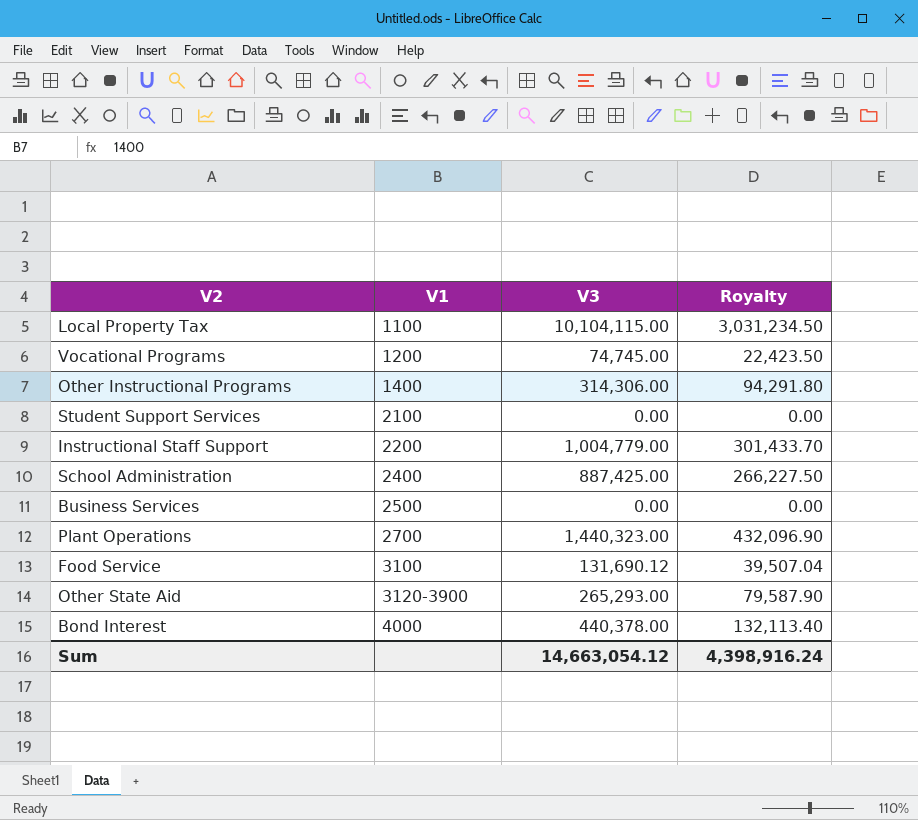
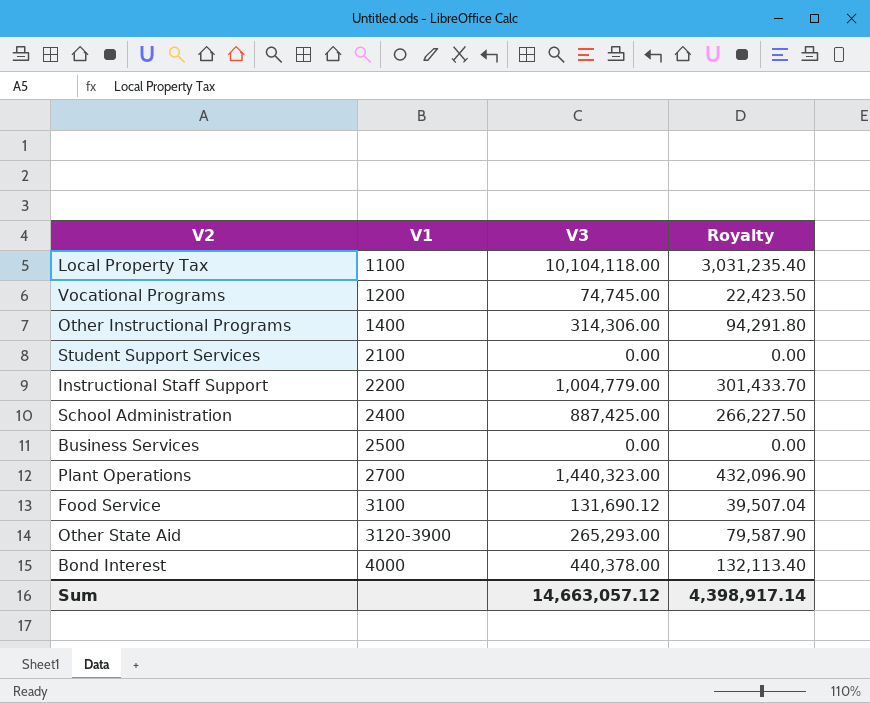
Local Property Tax | V3: 10,104,115.00 -> 10,104,118.00
Local Property Tax | Royalty: 3,031,234.50 -> 3,031,235.40
Sum | V3: 14,663,054.12 -> 14,663,057.12
Sum | Royalty: 4,398,916.24 -> 4,398,917.14

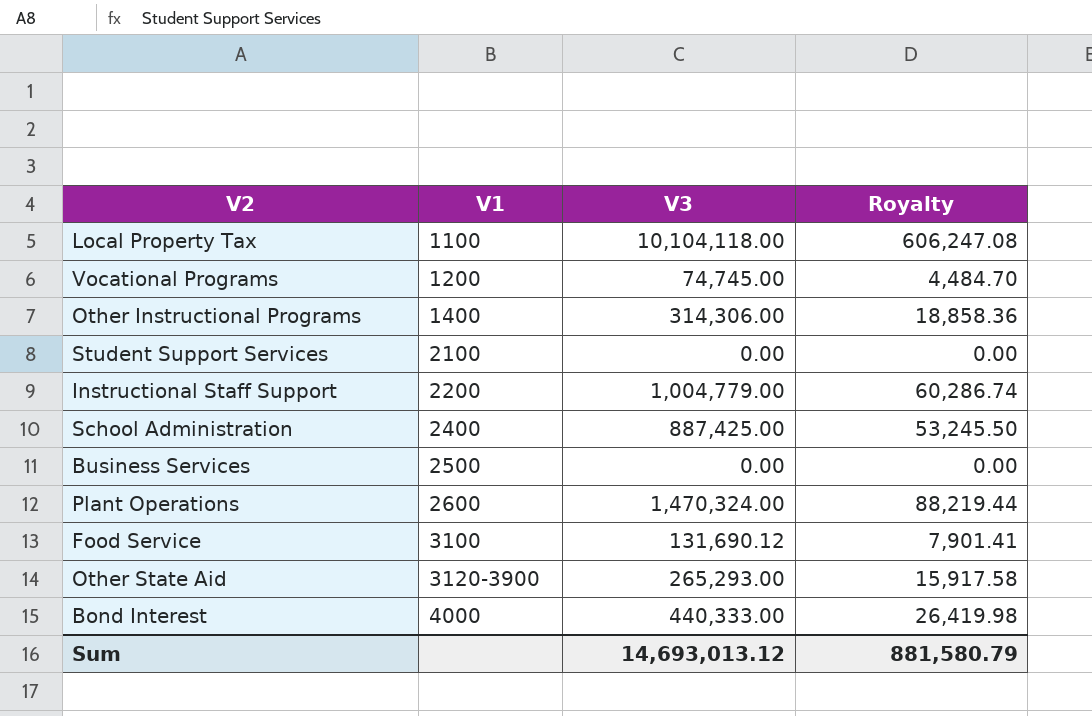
column Royalty | formula: [V3] * 0.3 -> [V3] * 0.06
Plant Operations | V1: 2700 -> 2600
Plant Operations | V3: 1,440,323.00 -> 1,470,324.00
Bond Interest | V3: 440,378.00 -> 440,333.00
Sum | V3: 14,663,057.12 -> 14,693,013.12
Sum | Royalty: 4,398,917.14 -> 881,580.79

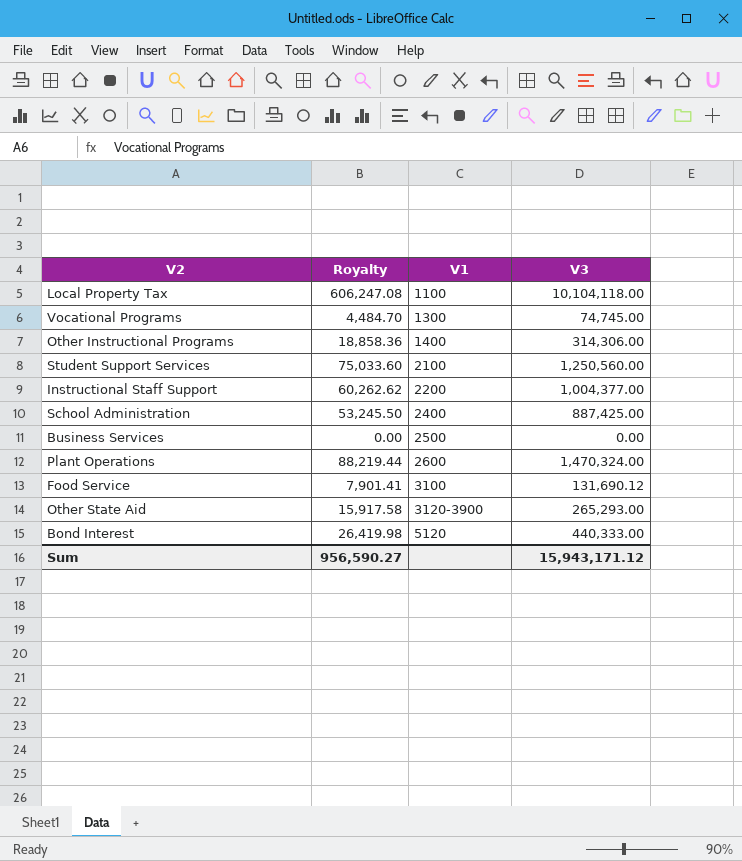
column Royalty | position: 4 -> 2
Vocational Programs | V1: 1200 -> 1300
Student Support Services | Royalty: 0.00 -> 75,033.60
Student Support Services | V3: 0.00 -> 1,250,560.00
Instructional Staff Support | Royalty: 60,286.74 -> 60,262.62
Instructional Staff Support | V3: 1,004,779.00 -> 1,004,377.00
Bond Interest | V1: 4000 -> 5120
Sum | Royalty: 881,580.79 -> 956,590.27
Sum | V3: 14,693,013.12 -> 15,943,171.12

